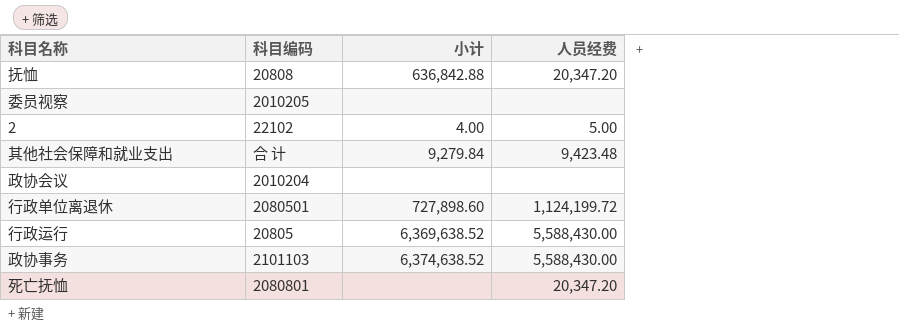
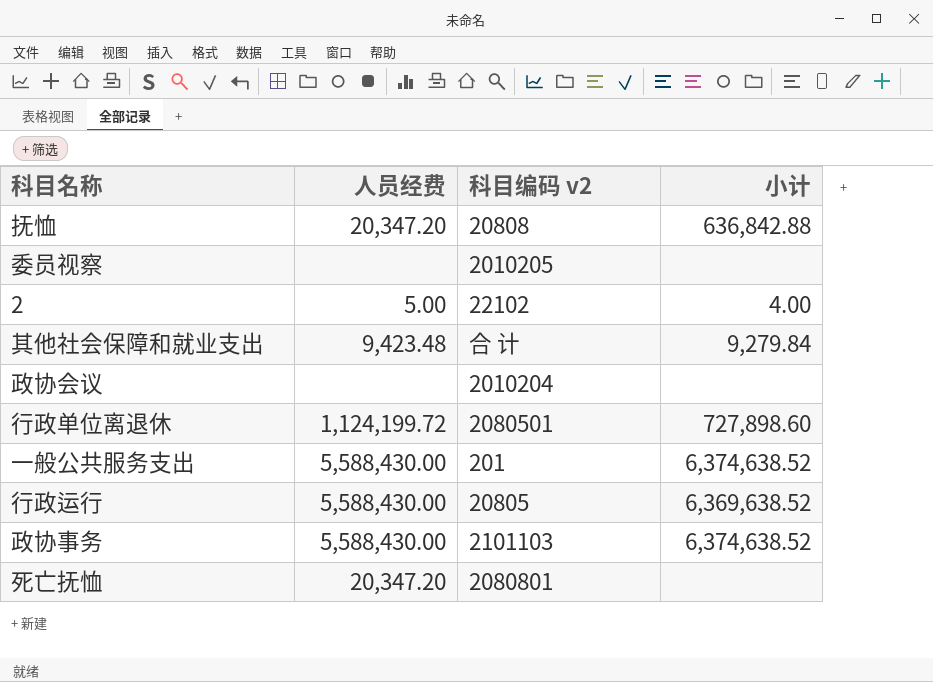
column 人员经费 | position: 4 -> 2
column name: 科目编码 -> 科目编码 v2
row 一般公共服务支出: none -> 5,588,430.00 | 201 | 6,374,638.52

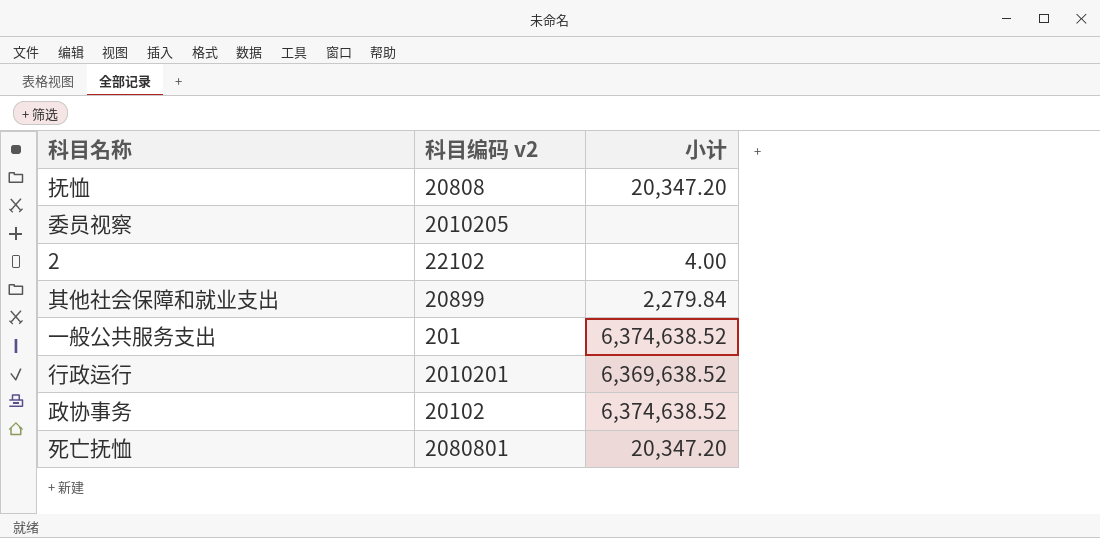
column 人员经费 | position: 2 -> none
row 政协会议: none | 2010204 | none -> none
row 行政单位离退休: 1,124,199.72 | 2080501 | 727,898.60 -> none
抚恤 | 小计: 636,842.88 -> 20,347.20
其他社会保障和就业支出 | 科目编码 v2: 合 计 -> 20899
其他社会保障和就业支出 | 小计: 9,279.84 -> 2,279.84
行政运行 | 科目编码 v2: 20805 -> 2010201
政协事务 | 科目编码 v2: 2101103 -> 20102
死亡抚恤 | 小计: none -> 20,347.20

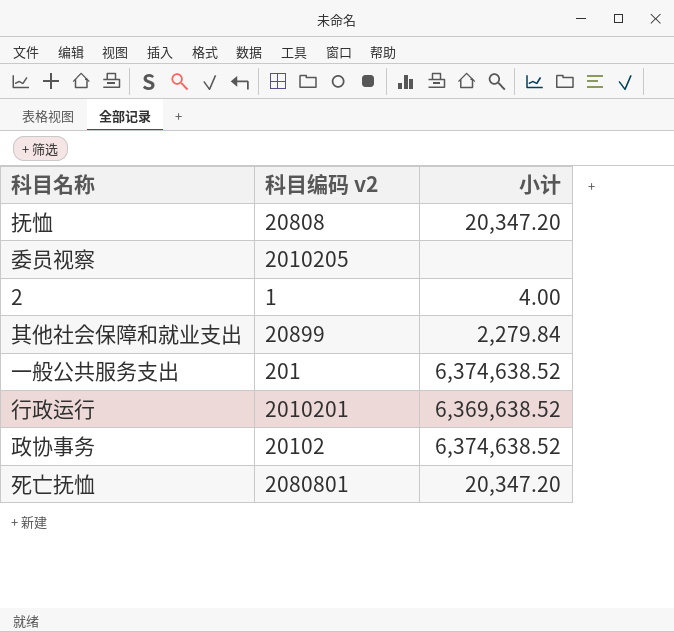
2 | 科目编码 v2: 22102 -> 1

